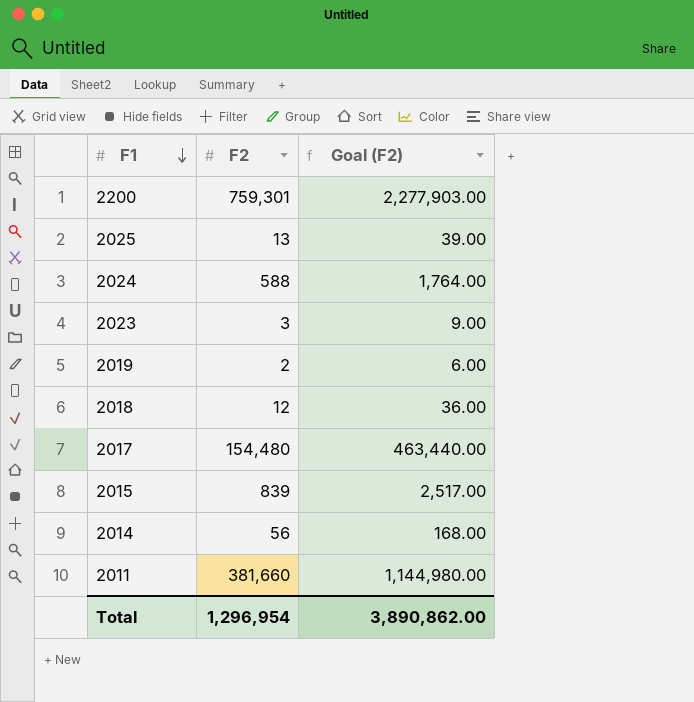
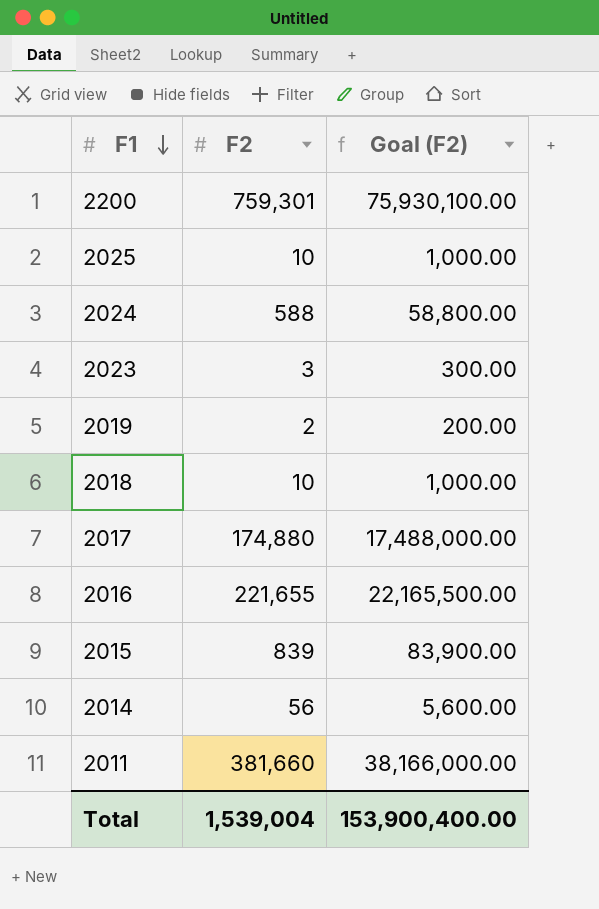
column Goal (F2) | formula: [F2] * 3 -> [F2] * 100
2025 | F2: 13 -> 10
2018 | F2: 12 -> 10
2017 | F2: 154,480 -> 174,880
row 2016: none -> 221,655 | 22,165,500.00
Total | F2: 1,296,954 -> 1,539,004
Total | Goal (F2): 3,890,862.00 -> 153,900,400.00

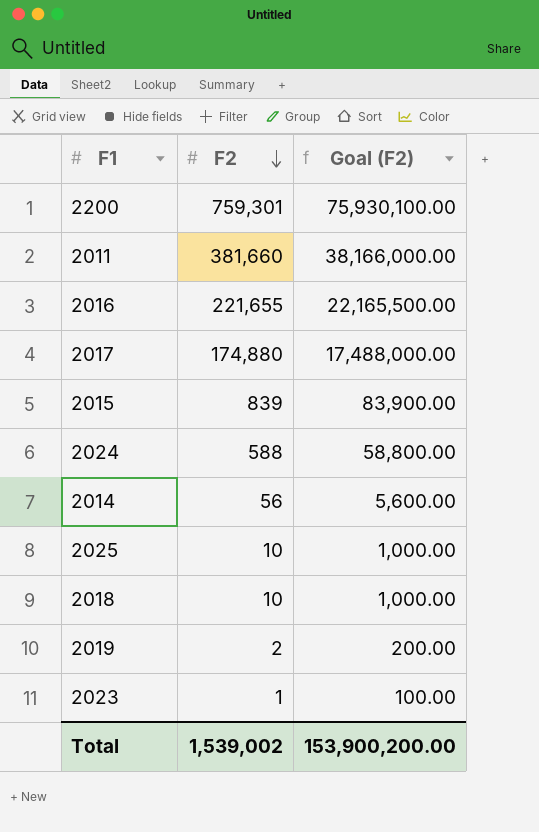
row order: F1 descending -> F2 descending
2023 | F2: 3 -> 1
2023 | Goal (F2): 300.00 -> 100.00
Total | F2: 1,539,004 -> 1,539,002
Total | Goal (F2): 153,900,400.00 -> 153,900,200.00

